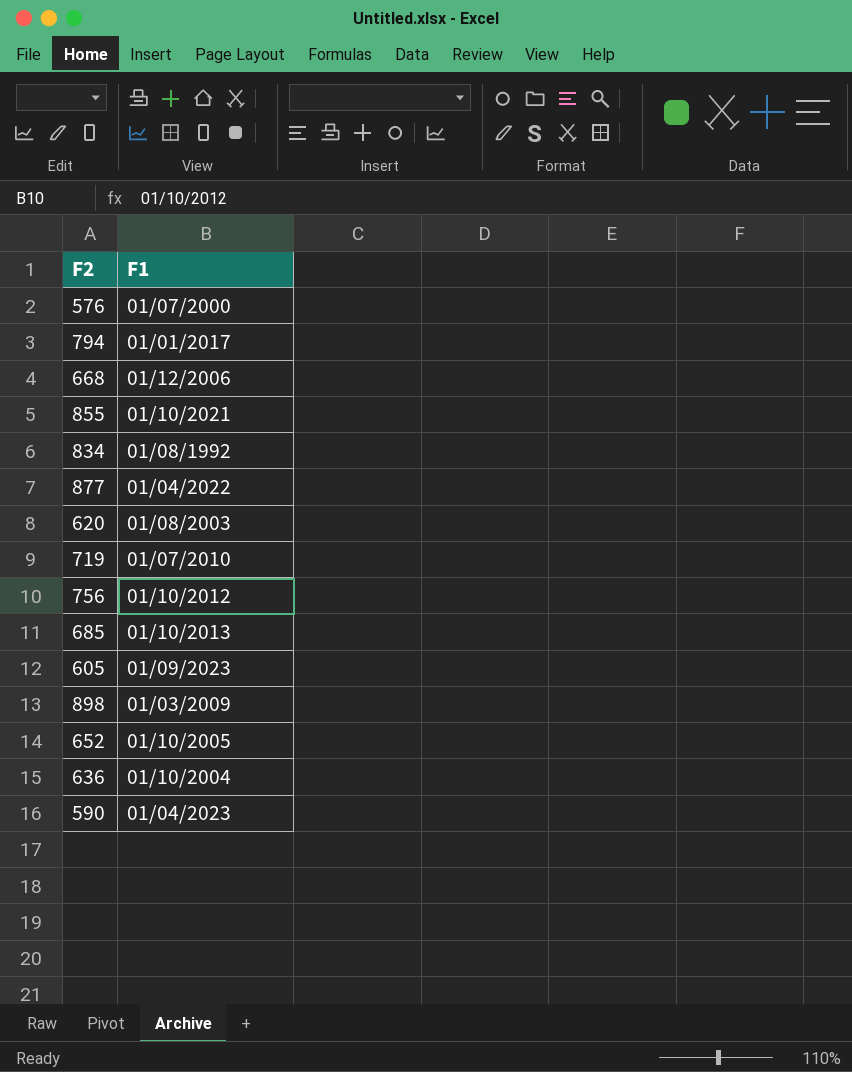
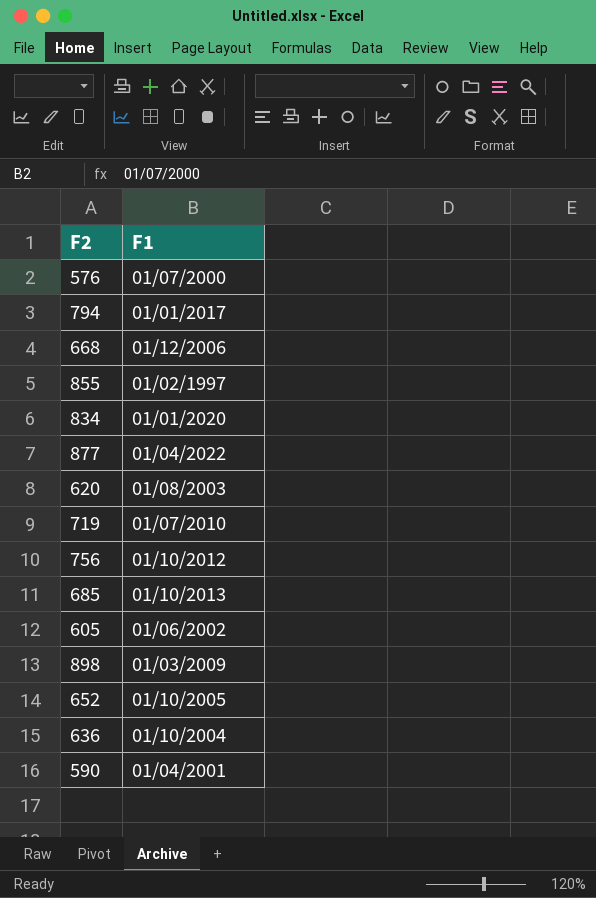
855 | F1: 01/10/2021 -> 01/02/1997
834 | F1: 01/08/1992 -> 01/01/2020
605 | F1: 01/09/2023 -> 01/06/2002
590 | F1: 01/04/2023 -> 01/04/2001

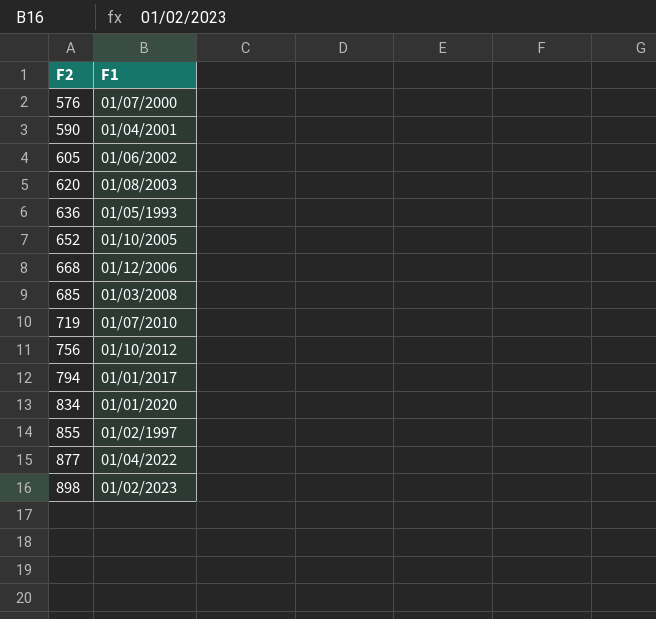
row order: none -> F2 ascending
636 | F1: 01/10/2004 -> 01/05/1993
685 | F1: 01/10/2013 -> 01/03/2008
898 | F1: 01/03/2009 -> 01/02/2023

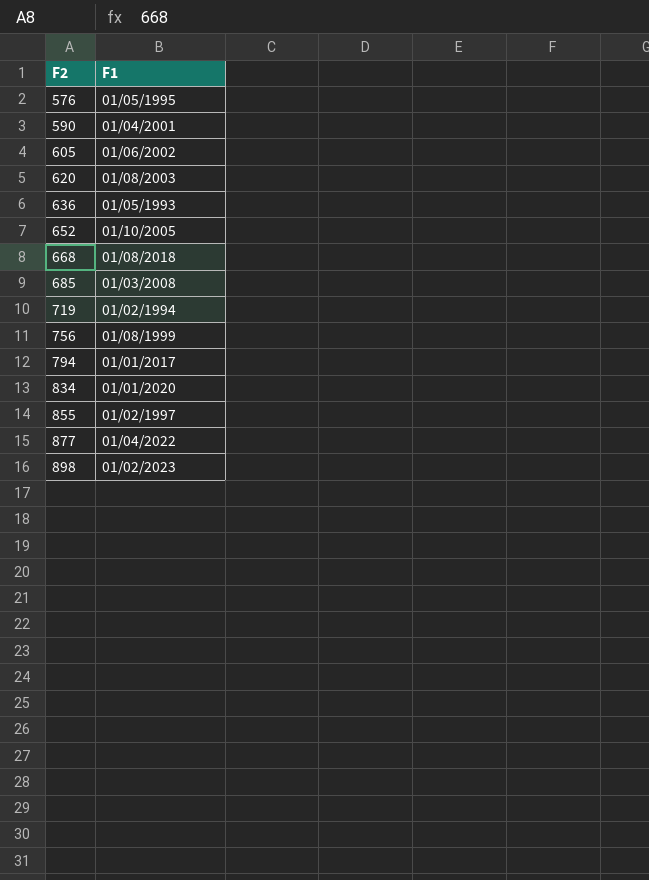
576 | F1: 01/07/2000 -> 01/05/1995
668 | F1: 01/12/2006 -> 01/08/2018
719 | F1: 01/07/2010 -> 01/02/1994
756 | F1: 01/10/2012 -> 01/08/1999

